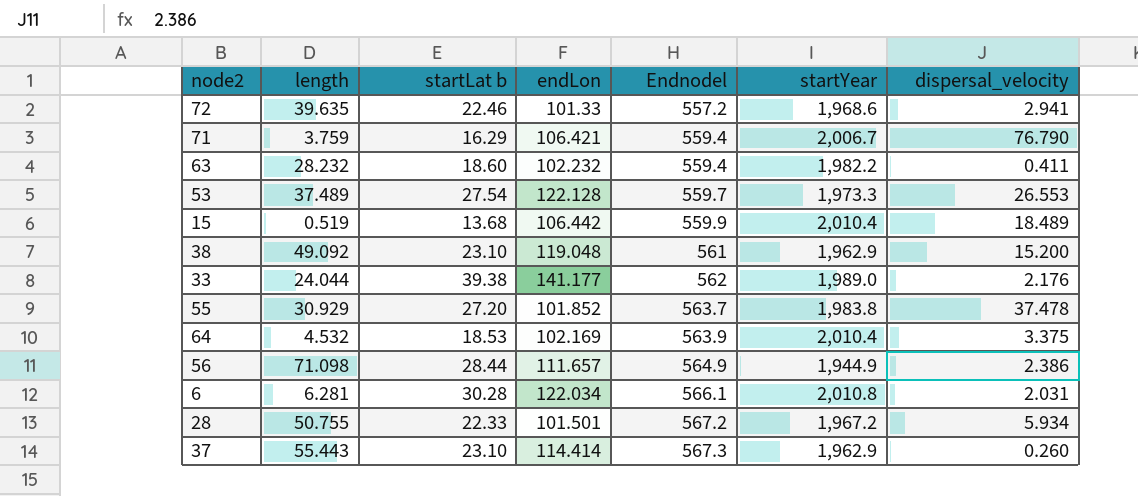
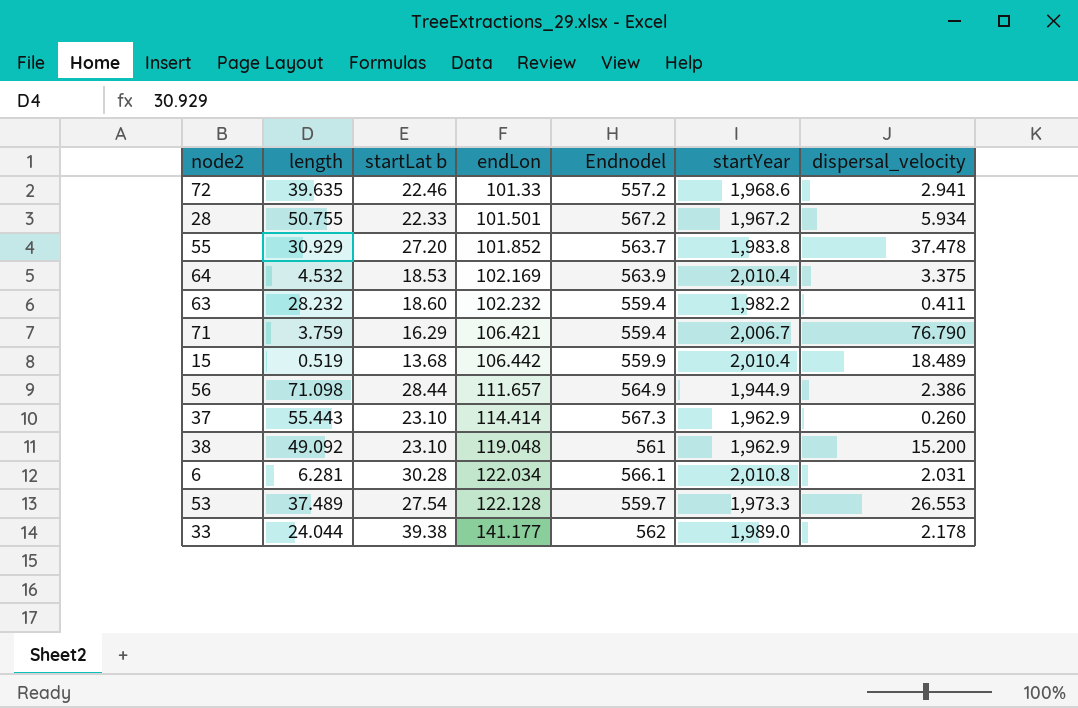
row order: Endnodel ascending -> endLon ascending
33 | dispersal_velocity: 2.176 -> 2.178

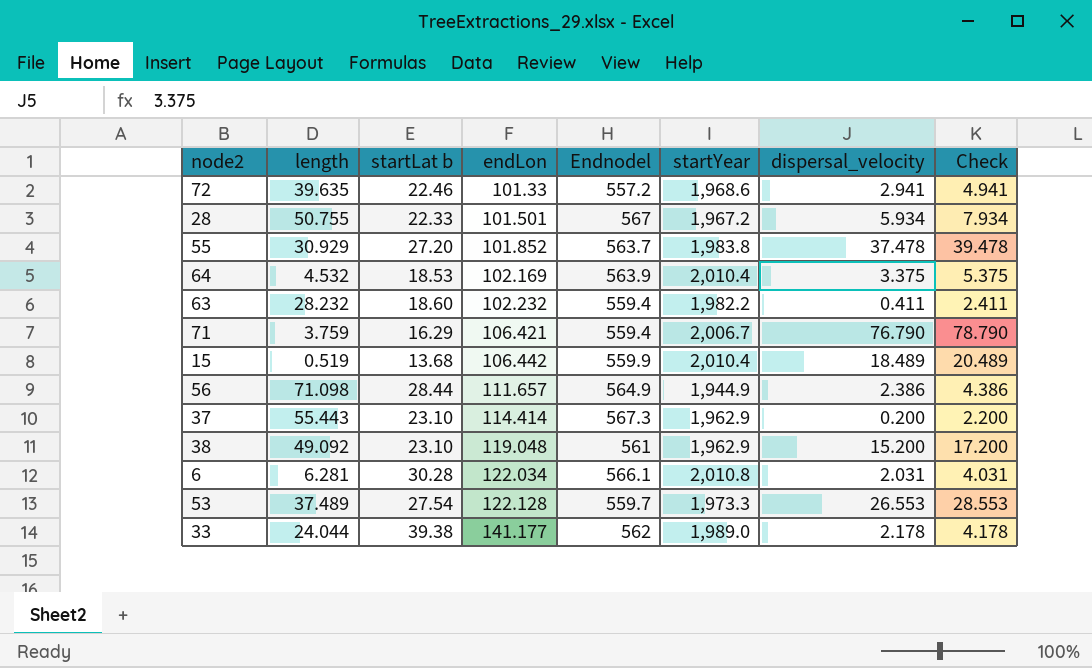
column Check | formula: none -> [dispersal_velocity] + 2
28 | Endnodel: 567.2 -> 567
37 | dispersal_velocity: 0.260 -> 0.200

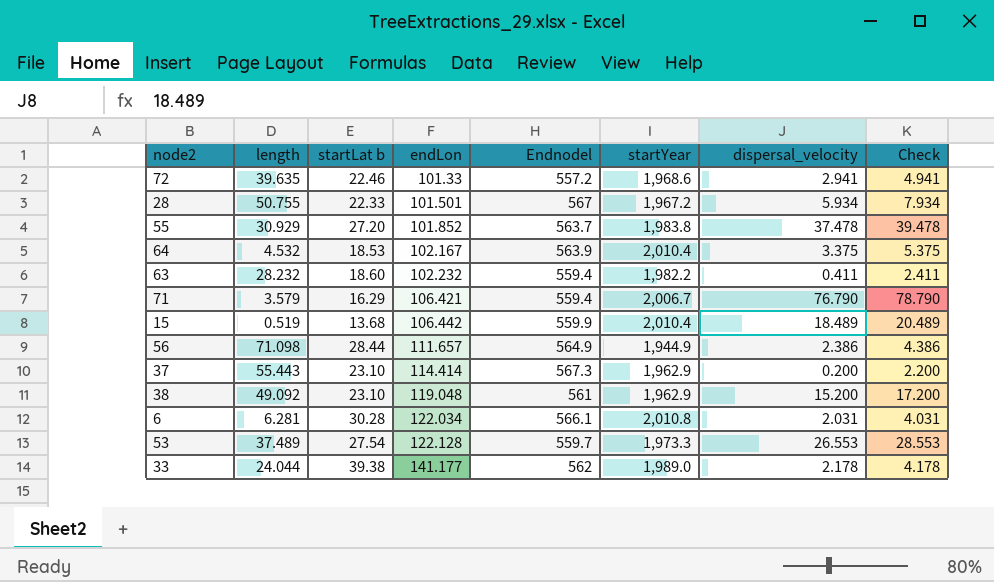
64 | endLon: 102.169 -> 102.167
71 | length: 3.759 -> 3.579

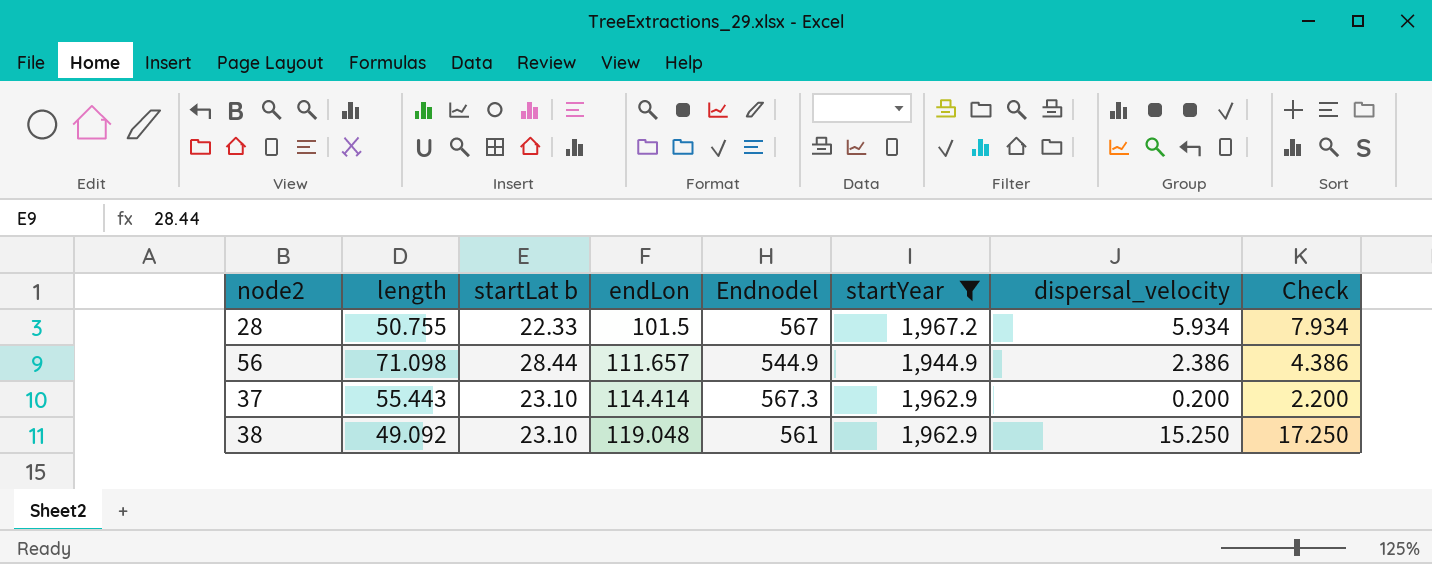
filter: none -> startYear <= 1,967.2
28 | endLon: 101.501 -> 101.5
56 | Endnodel: 564.9 -> 544.9
38 | dispersal_velocity: 15.200 -> 15.250
38 | Check: 17.200 -> 17.250

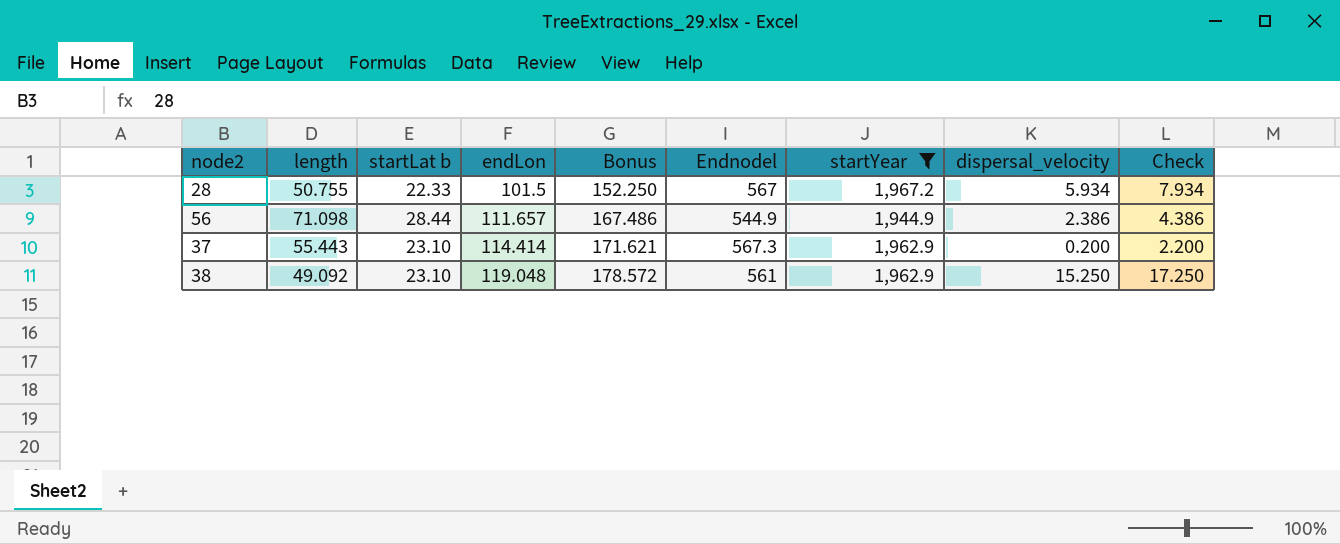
column Bonus | formula: none -> [endLon] * 1.5

